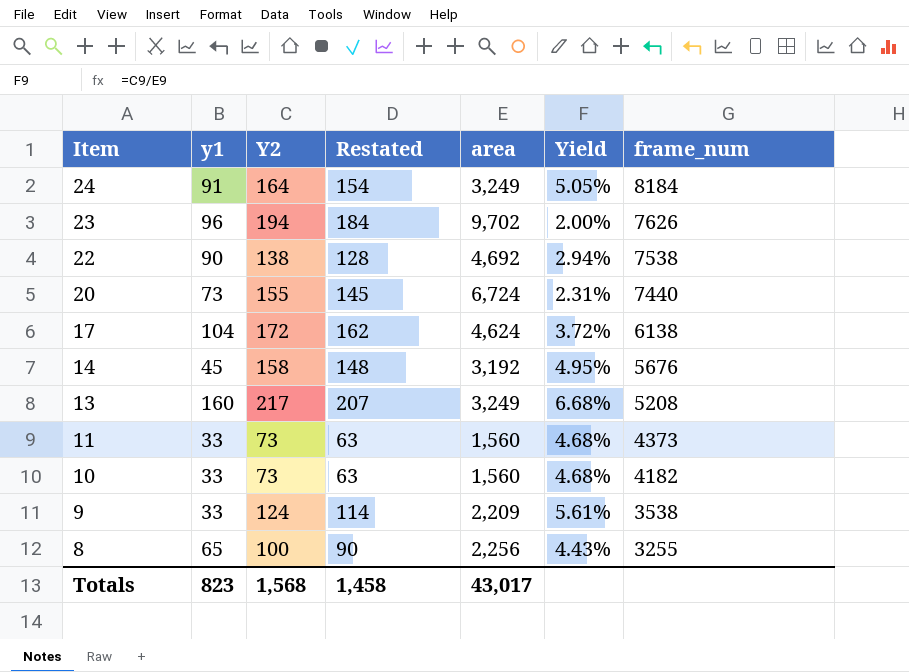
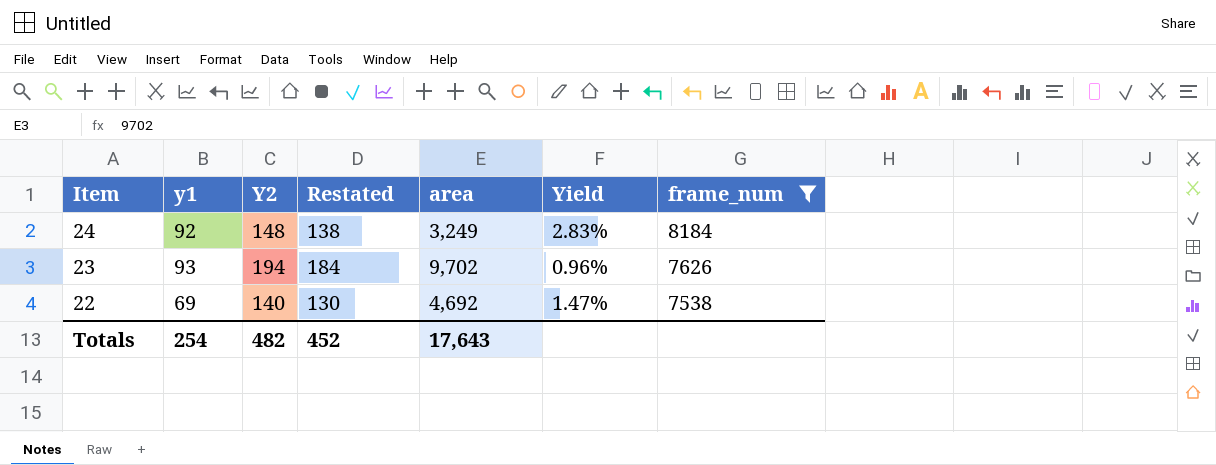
filter: none -> frame_num >= 7538
column Yield | formula: [Y2] / [area] -> [y1] / [area]
24 | y1: 91 -> 92
24 | Y2: 164 -> 148
24 | Restated: 154 -> 138
23 | y1: 96 -> 93
22 | y1: 90 -> 69
22 | Y2: 138 -> 140
22 | Restated: 128 -> 130
Totals | y1: 823 -> 254
Totals | Y2: 1,568 -> 482
Totals | Restated: 1,458 -> 452
Totals | area: 43,017 -> 17,643

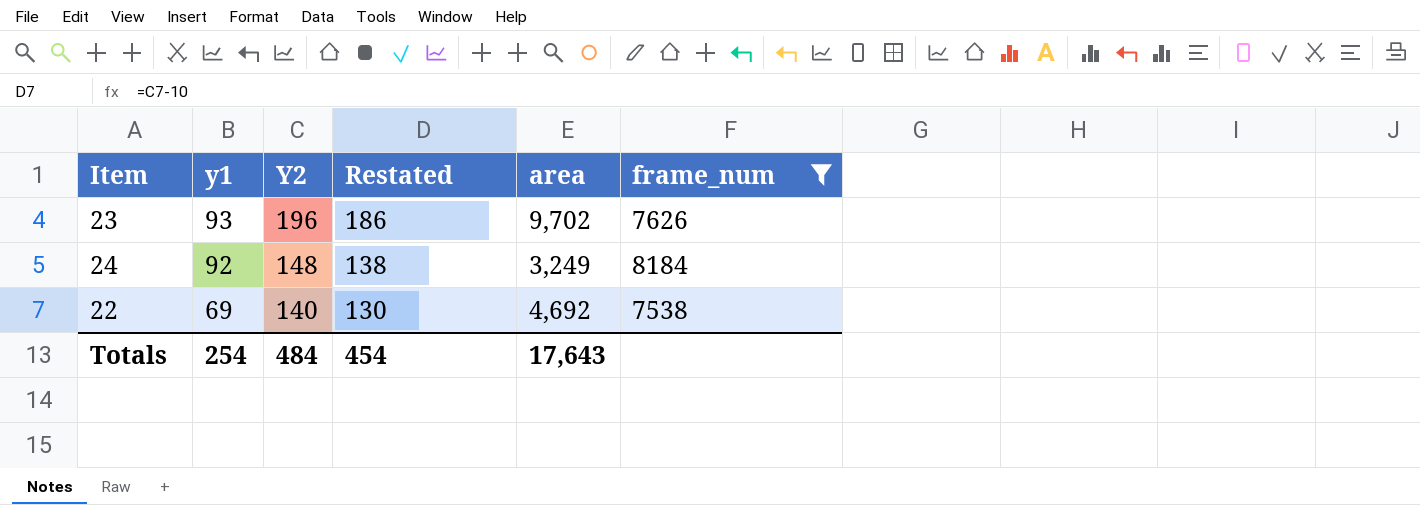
row order: Item descending -> y1 descending
column Yield | formula: [y1] / [area] -> none
23 | Y2: 194 -> 196
23 | Restated: 184 -> 186
Totals | Y2: 482 -> 484
Totals | Restated: 452 -> 454

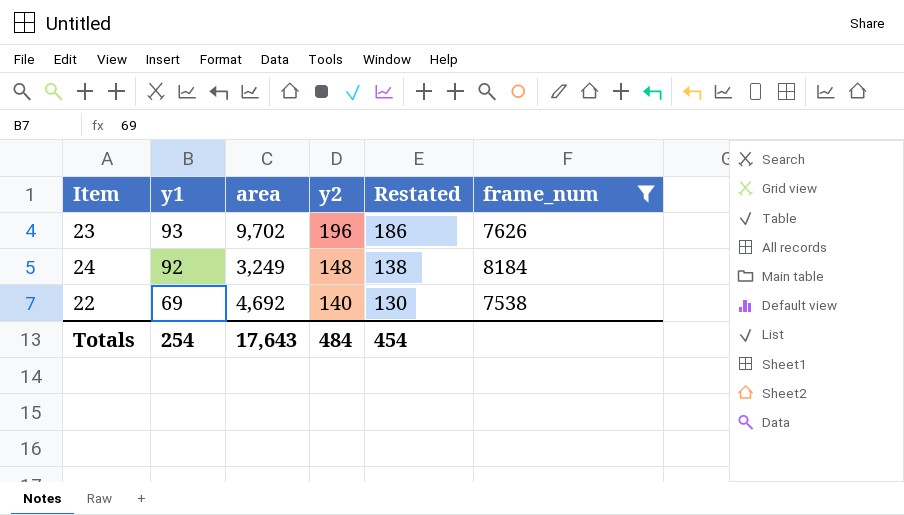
column area | position: 5 -> 3
column name: Y2 -> y2

